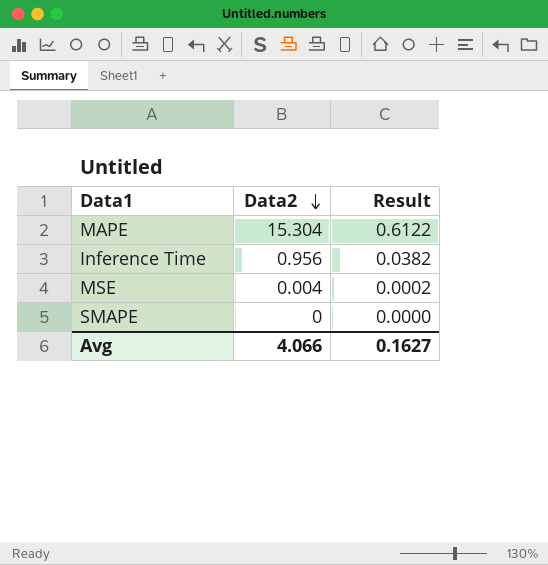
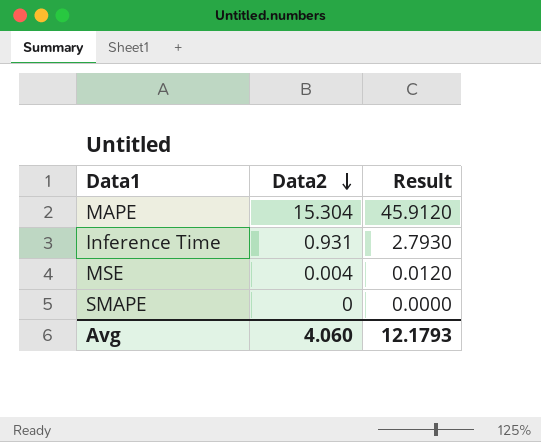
column Result | formula: [Data2] * 0.04 -> [Data2] * 3
Inference Time | Data2: 0.956 -> 0.931
Avg | Data2: 4.066 -> 4.060
Avg | Result: 0.1627 -> 12.1793

